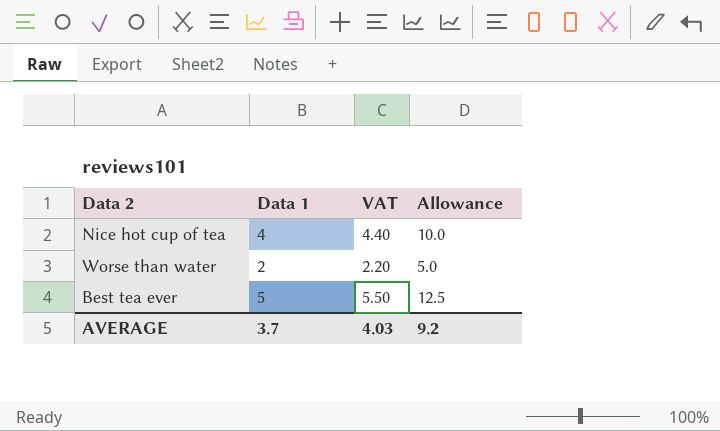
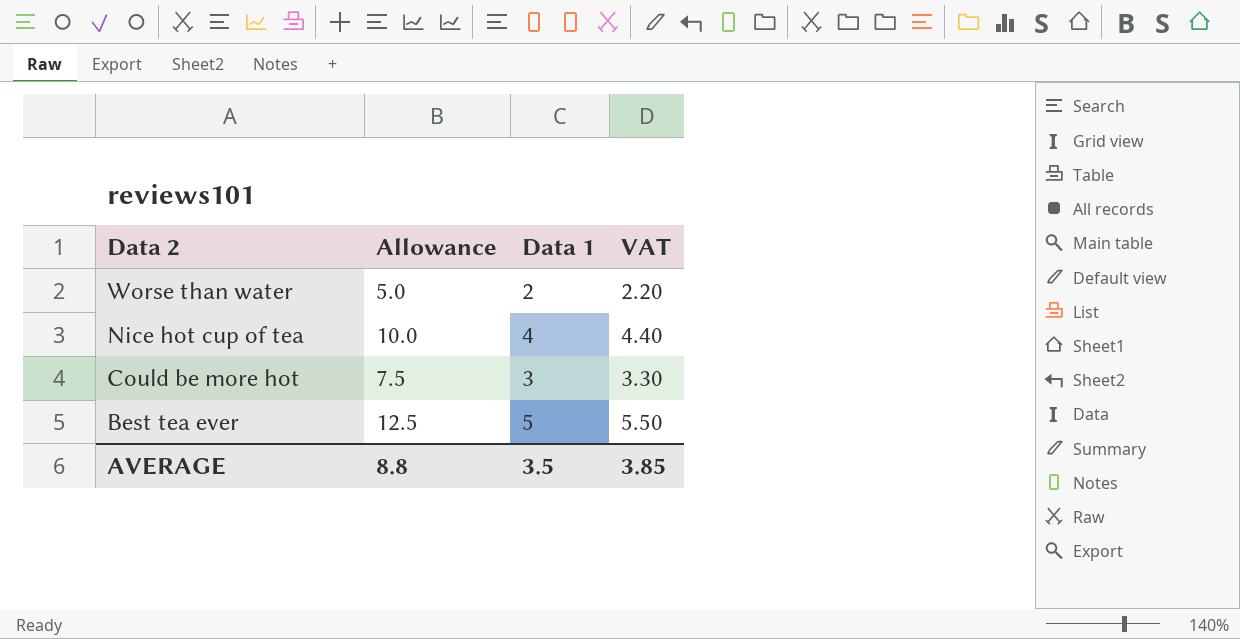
row order: none -> Data 2 descending
column Allowance | position: 4 -> 2
row Could be more hot: none -> 7.5 | 3 | 3.30
AVERAGE | Allowance: 9.2 -> 8.8
AVERAGE | Data 1: 3.7 -> 3.5
AVERAGE | VAT: 4.03 -> 3.85

